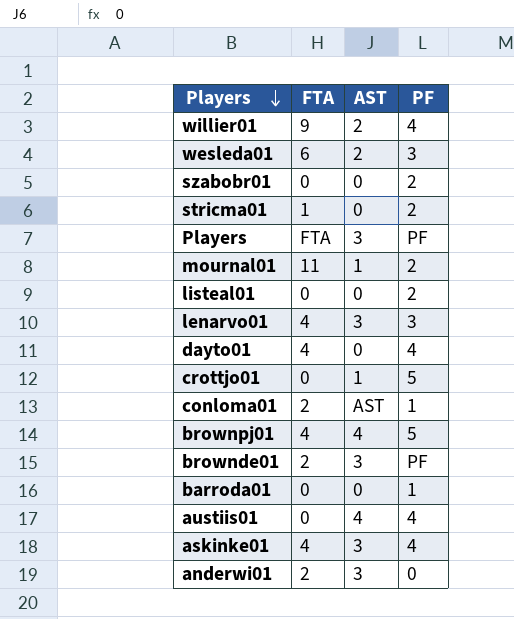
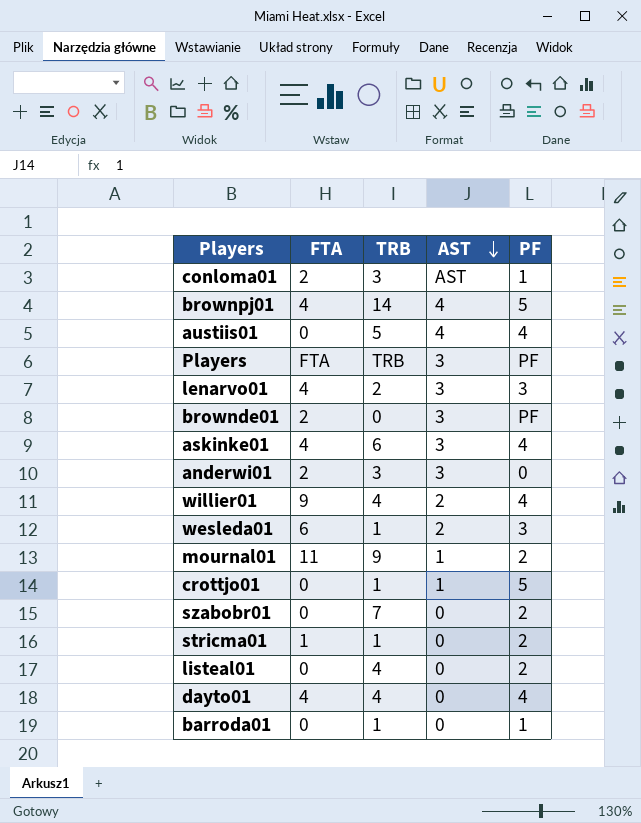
row order: Players descending -> AST descending
column TRB | position: none -> 3

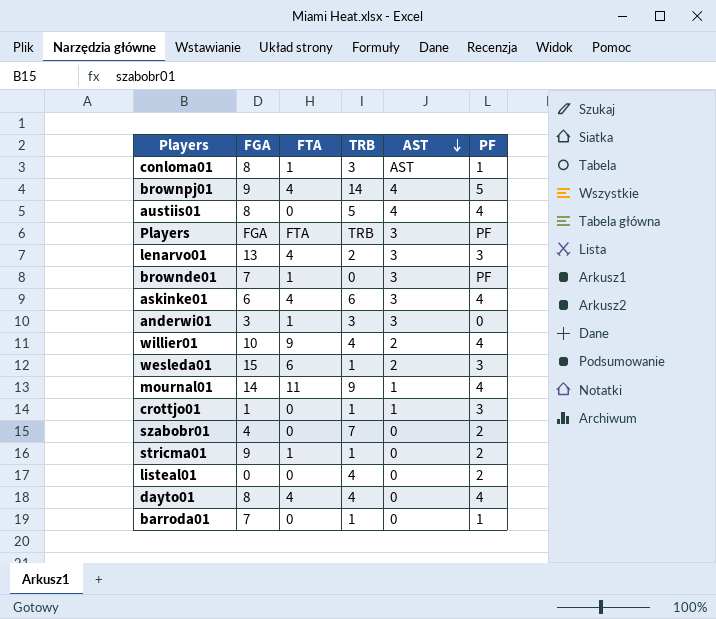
column FGA | position: none -> 2
conloma01 | FTA: 2 -> 1
brownde01 | FTA: 2 -> 1
anderwi01 | FTA: 2 -> 1
mournal01 | PF: 2 -> 4
crottjo01 | PF: 5 -> 3

